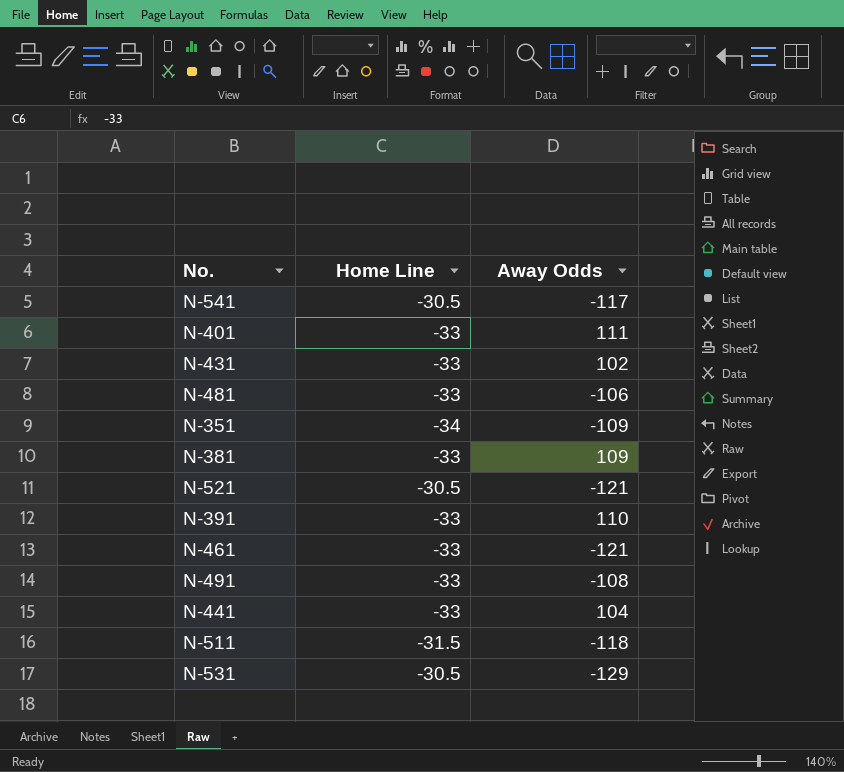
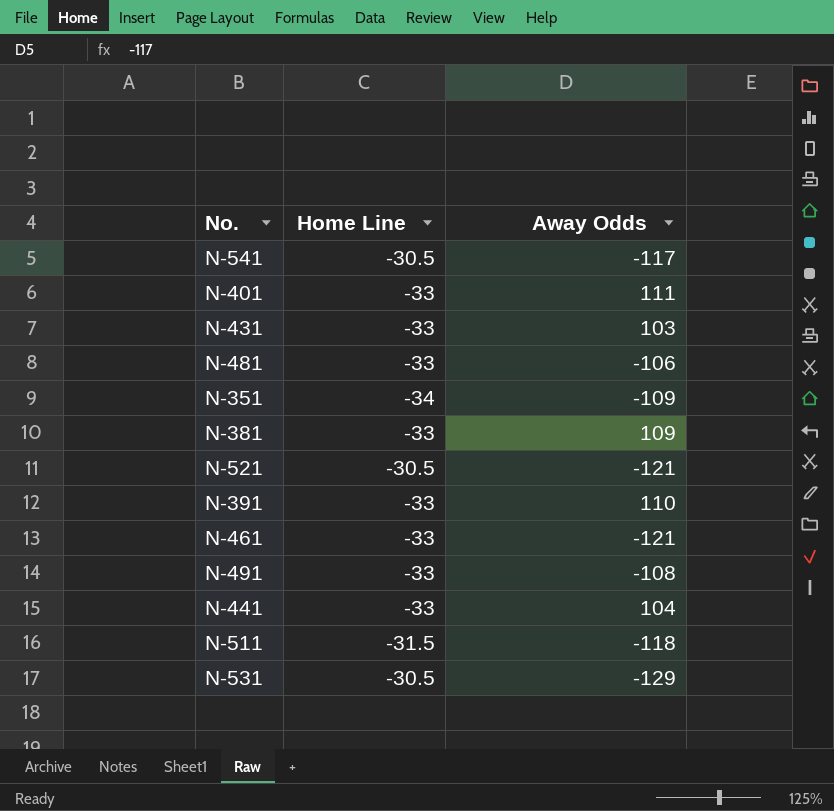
N-431 | Away Odds: 102 -> 103

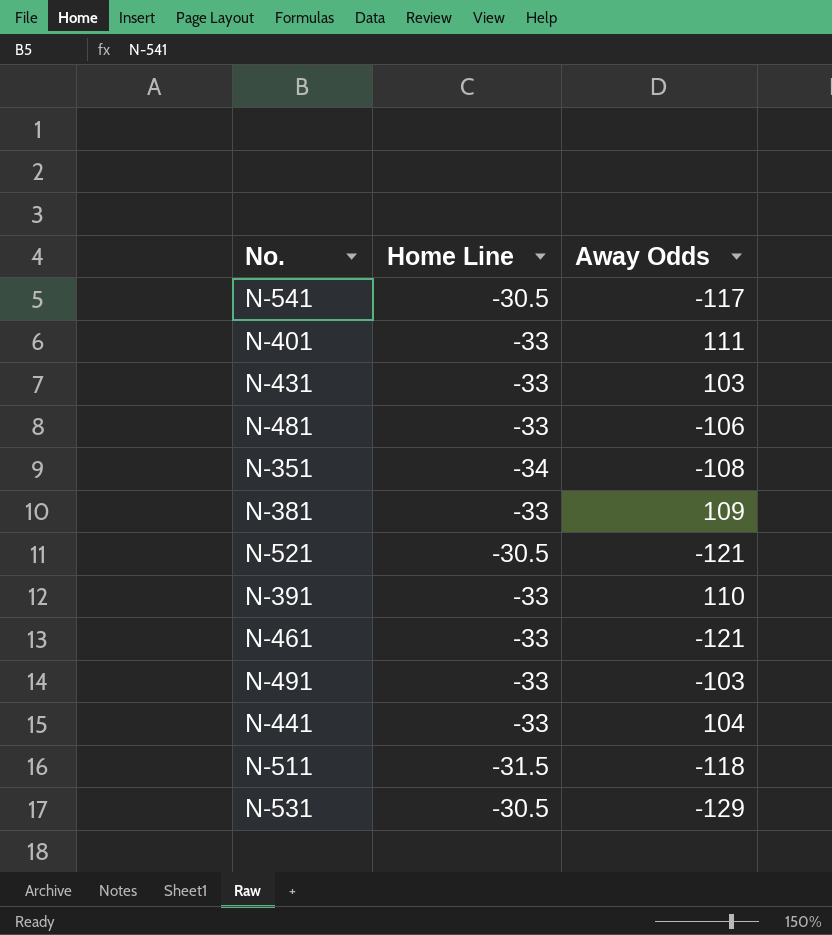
N-351 | Away Odds: -109 -> -108
N-491 | Away Odds: -108 -> -103

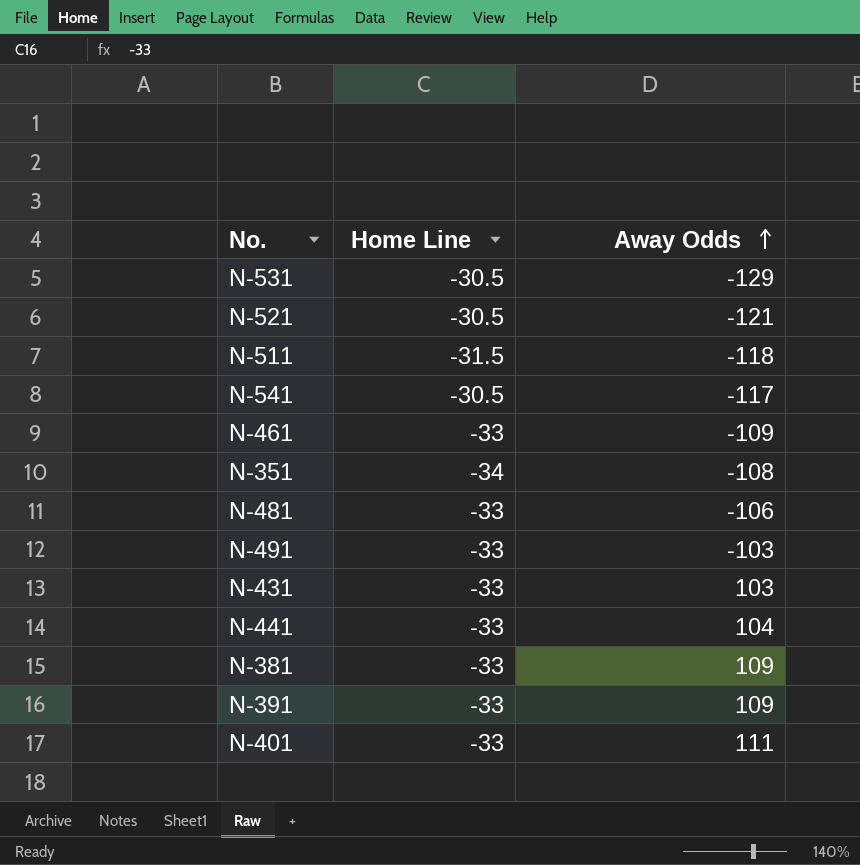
row order: none -> Away Odds ascending
N-461 | Away Odds: -121 -> -109
N-391 | Away Odds: 110 -> 109

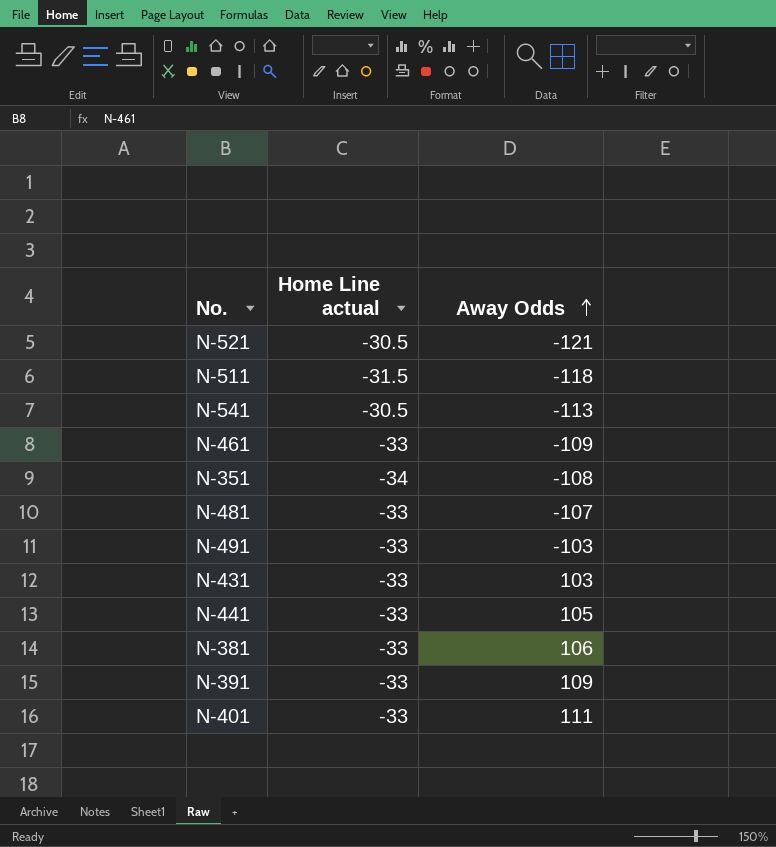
column name: Home Line -> Home Line actual
row N-531: -30.5 | -129 -> none
N-541 | Away Odds: -117 -> -113
N-481 | Away Odds: -106 -> -107
N-441 | Away Odds: 104 -> 105
N-381 | Away Odds: 109 -> 106

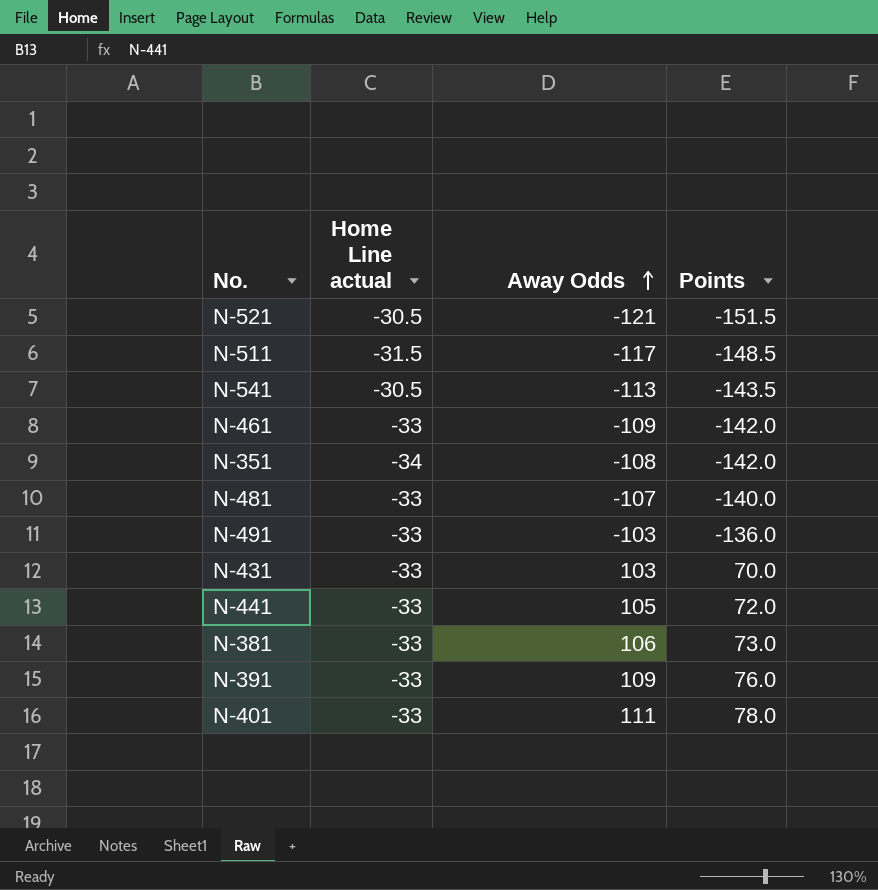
column Points | formula: none -> [Home Line actual] + [Away Odds]
N-511 | Away Odds: -118 -> -117

